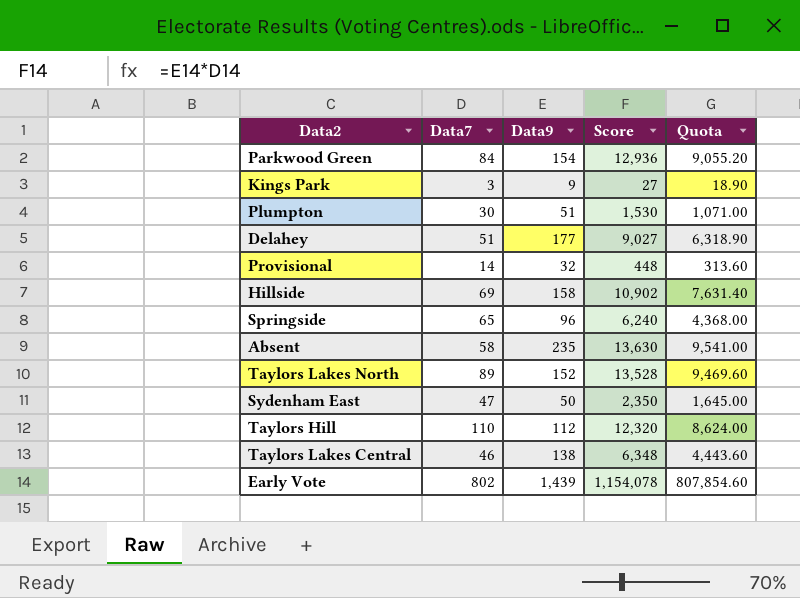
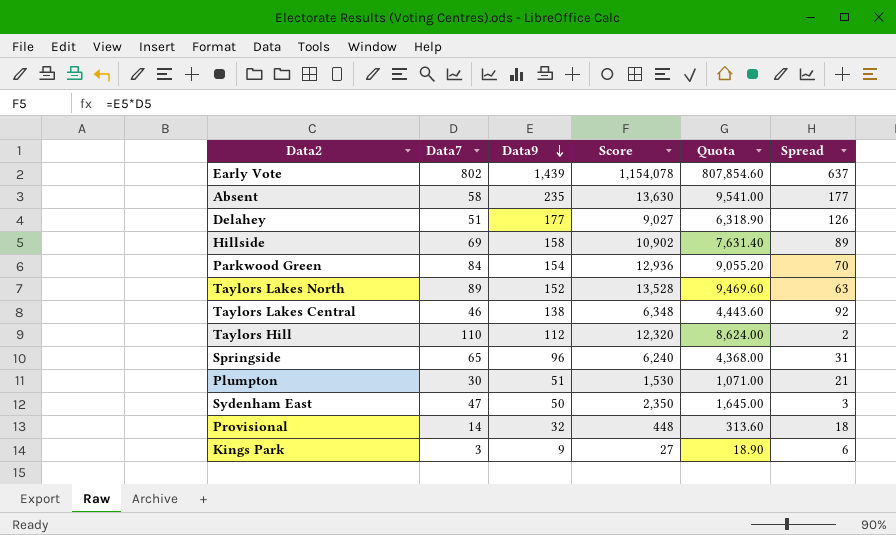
row order: none -> Data9 descending
column Spread | formula: none -> [Data9] - [Data7]

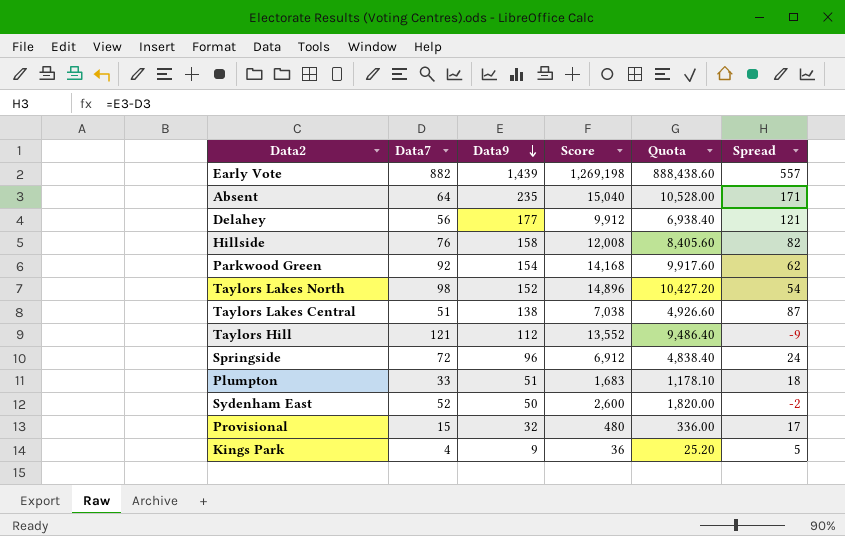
Early Vote | Data7: 802 -> 882
Early Vote | Score: 1,154,078 -> 1,269,198
Early Vote | Quota: 807,854.60 -> 888,438.60
Early Vote | Spread: 637 -> 557
Absent | Data7: 58 -> 64
Absent | Score: 13,630 -> 15,040
Absent | Quota: 9,541.00 -> 10,528.00
Absent | Spread: 177 -> 171
Delahey | Data7: 51 -> 56
Delahey | Score: 9,027 -> 9,912
Delahey | Quota: 6,318.90 -> 6,938.40
Delahey | Spread: 126 -> 121
Hillside | Data7: 69 -> 76
Hillside | Score: 10,902 -> 12,008
Hillside | Quota: 7,631.40 -> 8,405.60
Hillside | Spread: 89 -> 82
Parkwood Green | Data7: 84 -> 92
Parkwood Green | Score: 12,936 -> 14,168
Parkwood Green | Quota: 9,055.20 -> 9,917.60
Parkwood Green | Spread: 70 -> 62
Taylors Lakes North | Data7: 89 -> 98
Taylors Lakes North | Score: 13,528 -> 14,896
Taylors Lakes North | Quota: 9,469.60 -> 10,427.20
Taylors Lakes North | Spread: 63 -> 54
Taylors Lakes Central | Data7: 46 -> 51
Taylors Lakes Central | Score: 6,348 -> 7,038
Taylors Lakes Central | Quota: 4,443.60 -> 4,926.60
Taylors Lakes Central | Spread: 92 -> 87
Taylors Hill | Data7: 110 -> 121
Taylors Hill | Score: 12,320 -> 13,552
Taylors Hill | Quota: 8,624.00 -> 9,486.40
Taylors Hill | Spread: 2 -> -9
Springside | Data7: 65 -> 72
Springside | Score: 6,240 -> 6,912
Springside | Quota: 4,368.00 -> 4,838.40
Springside | Spread: 31 -> 24
Plumpton | Data7: 30 -> 33
Plumpton | Score: 1,530 -> 1,683
Plumpton | Quota: 1,071.00 -> 1,178.10
Plumpton | Spread: 21 -> 18
Sydenham East | Data7: 47 -> 52
Sydenham East | Score: 2,350 -> 2,600
Sydenham East | Quota: 1,645.00 -> 1,820.00
Sydenham East | Spread: 3 -> -2
Provisional | Data7: 14 -> 15
Provisional | Score: 448 -> 480
Provisional | Quota: 313.60 -> 336.00
Provisional | Spread: 18 -> 17
Kings Park | Data7: 3 -> 4
Kings Park | Score: 27 -> 36
Kings Park | Quota: 18.90 -> 25.20
Kings Park | Spread: 6 -> 5

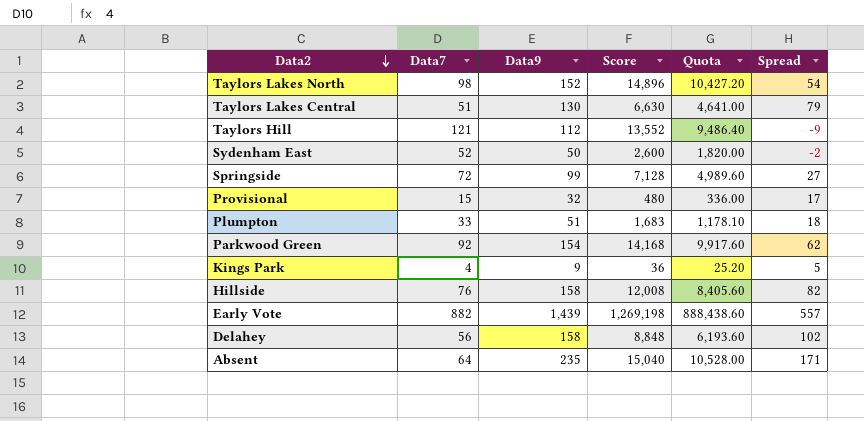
row order: Data9 descending -> Data2 descending
Taylors Lakes Central | Data9: 138 -> 130
Taylors Lakes Central | Score: 7,038 -> 6,630
Taylors Lakes Central | Quota: 4,926.60 -> 4,641.00
Taylors Lakes Central | Spread: 87 -> 79
Springside | Data9: 96 -> 99
Springside | Score: 6,912 -> 7,128
Springside | Quota: 4,838.40 -> 4,989.60
Springside | Spread: 24 -> 27
Delahey | Data9: 177 -> 158
Delahey | Score: 9,912 -> 8,848
Delahey | Quota: 6,938.40 -> 6,193.60
Delahey | Spread: 121 -> 102

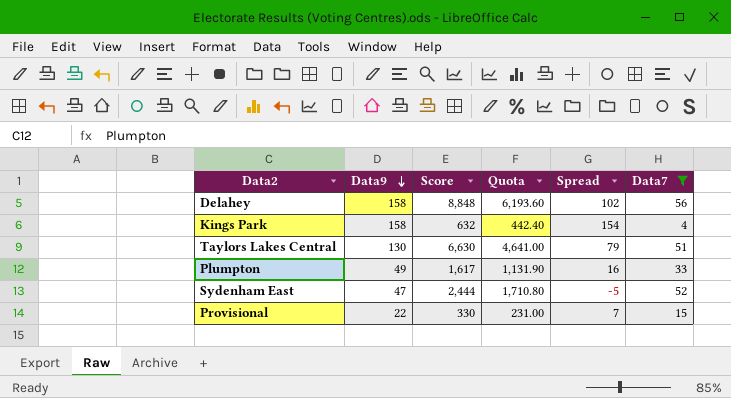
filter: none -> Data7 <= 56
row order: Data2 descending -> Data9 descending
column Data7 | position: 2 -> 6
Kings Park | Data9: 9 -> 158
Kings Park | Score: 36 -> 632
Kings Park | Quota: 25.20 -> 442.40
Kings Park | Spread: 5 -> 154
Plumpton | Data9: 51 -> 49
Plumpton | Score: 1,683 -> 1,617
Plumpton | Quota: 1,178.10 -> 1,131.90
Plumpton | Spread: 18 -> 16
Sydenham East | Data9: 50 -> 47
Sydenham East | Score: 2,600 -> 2,444
Sydenham East | Quota: 1,820.00 -> 1,710.80
Sydenham East | Spread: -2 -> -5
Provisional | Data9: 32 -> 22
Provisional | Score: 480 -> 330
Provisional | Quota: 336.00 -> 231.00
Provisional | Spread: 17 -> 7

